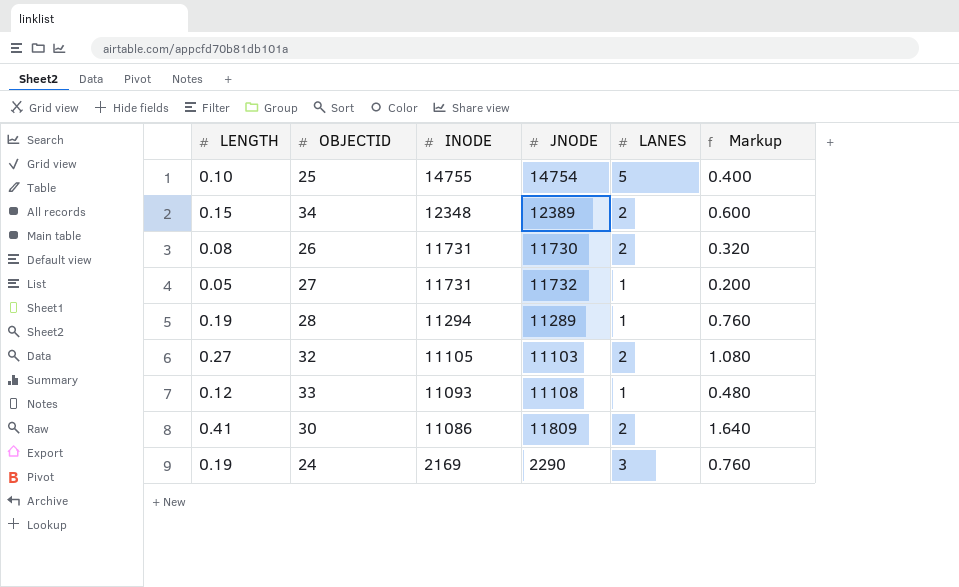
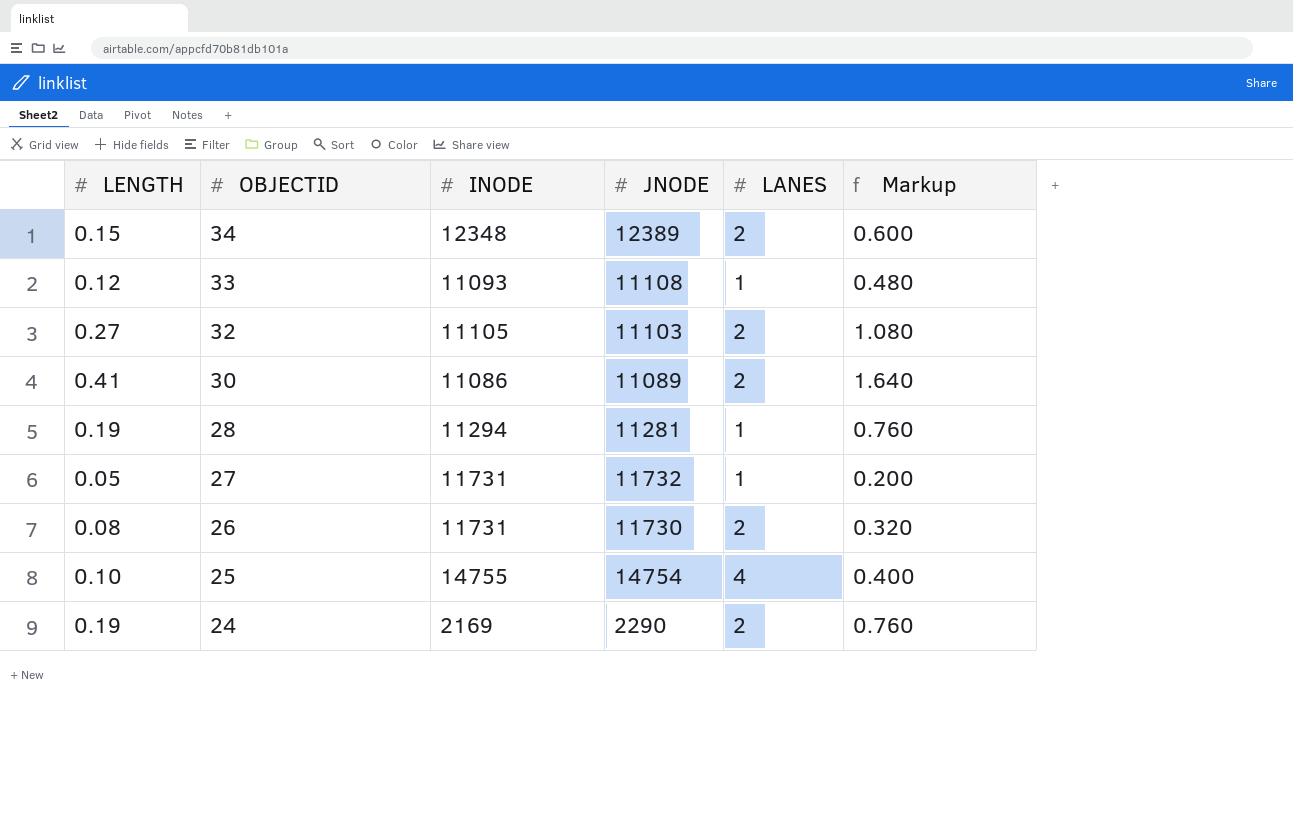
row order: INODE descending -> OBJECTID descending
30 | JNODE: 11809 -> 11089
28 | JNODE: 11289 -> 11281
25 | LANES: 5 -> 4
24 | LANES: 3 -> 2

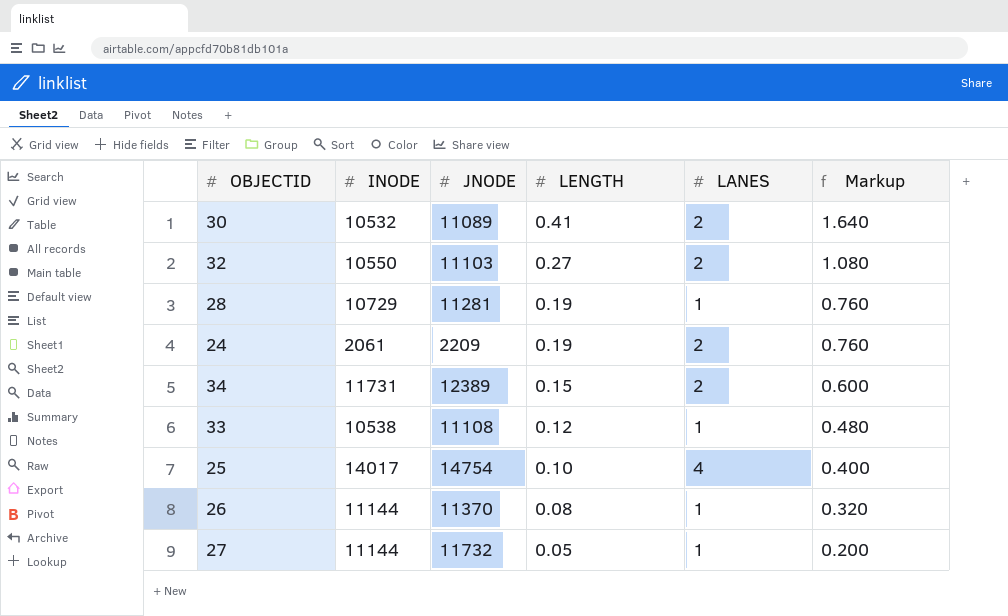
row order: OBJECTID descending -> LENGTH descending
column LENGTH | position: 1 -> 4
30 | INODE: 11086 -> 10532
32 | INODE: 11105 -> 10550
28 | INODE: 11294 -> 10729
24 | INODE: 2169 -> 2061
24 | JNODE: 2290 -> 2209
34 | INODE: 12348 -> 11731
33 | INODE: 11093 -> 10538
25 | INODE: 14755 -> 14017
26 | INODE: 11731 -> 11144
26 | JNODE: 11730 -> 11370
26 | LANES: 2 -> 1
27 | INODE: 11731 -> 11144

